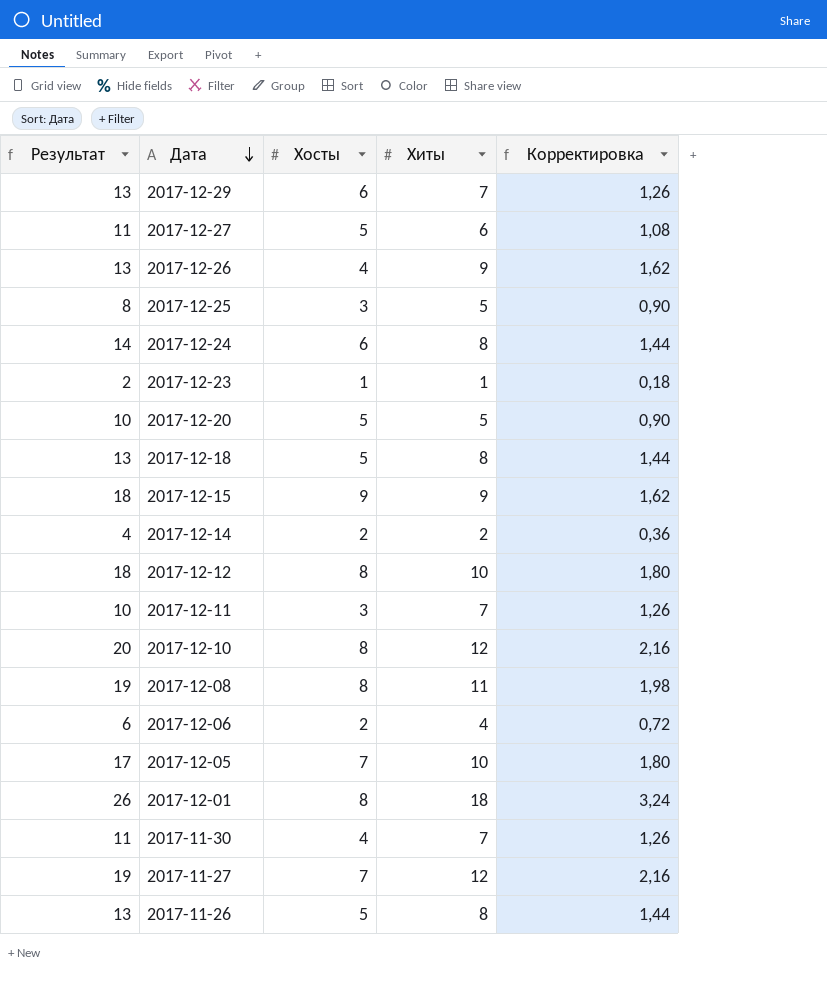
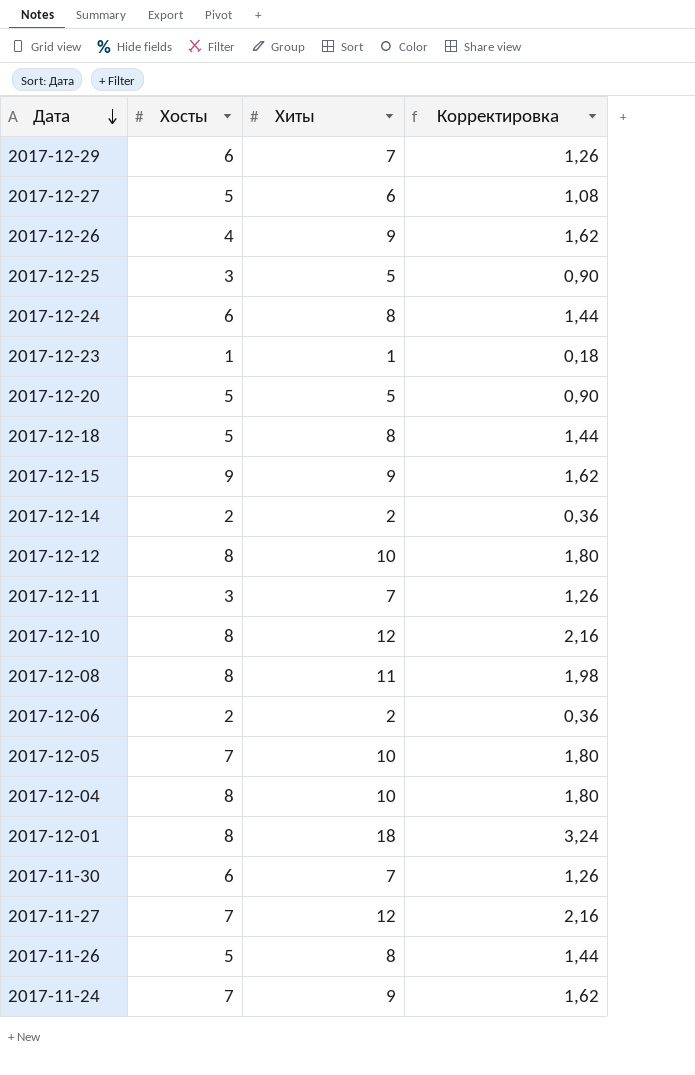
column Результат | formula: [Хосты] + [Хиты] -> none
2017-12-06 | Хиты: 4 -> 2
2017-12-06 | Корректировка: 0,72 -> 0,36
row 2017-12-04: none -> 8 | 10 | 1,80
2017-11-30 | Хосты: 4 -> 6
row 2017-11-24: none -> 7 | 9 | 1,62

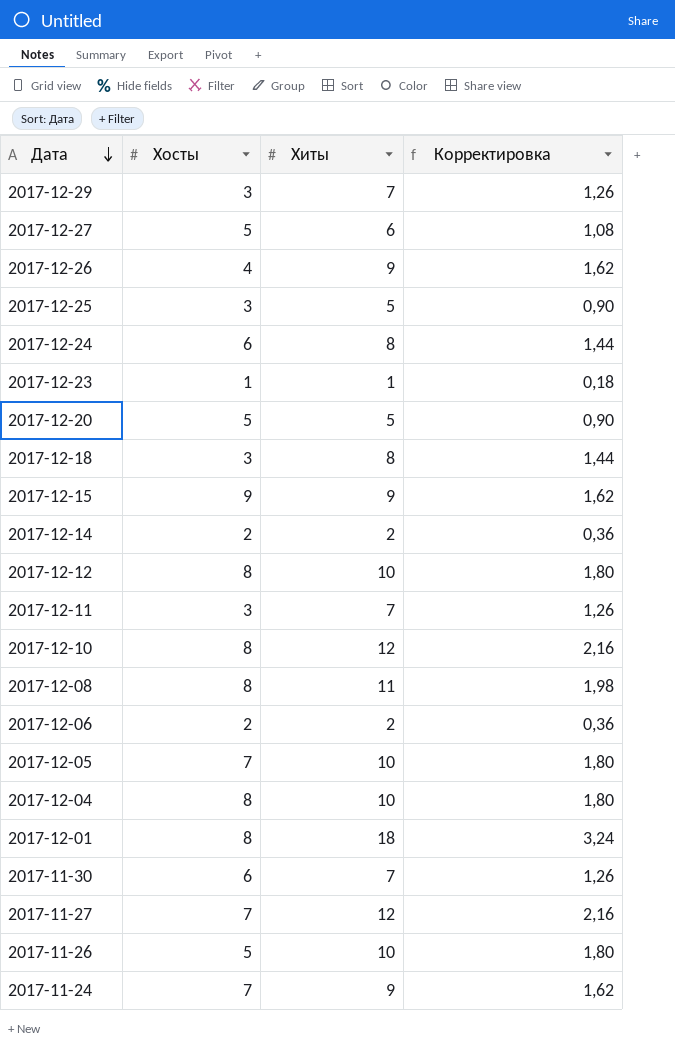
2017-12-29 | Хосты: 6 -> 3
2017-12-18 | Хосты: 5 -> 3
2017-11-26 | Хиты: 8 -> 10
2017-11-26 | Корректировка: 1,44 -> 1,80

